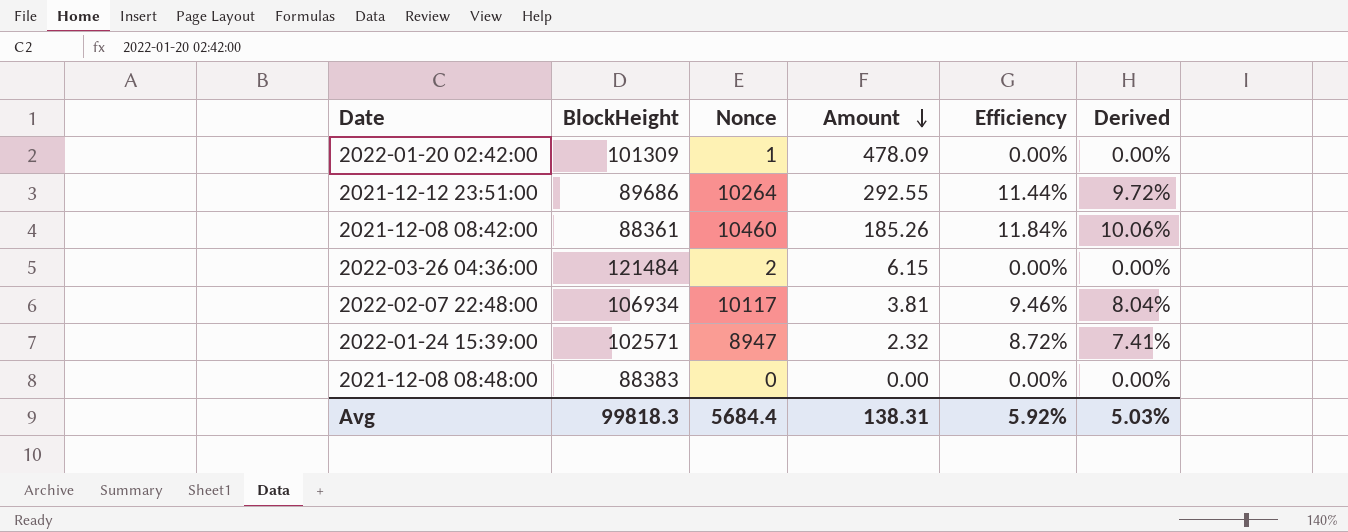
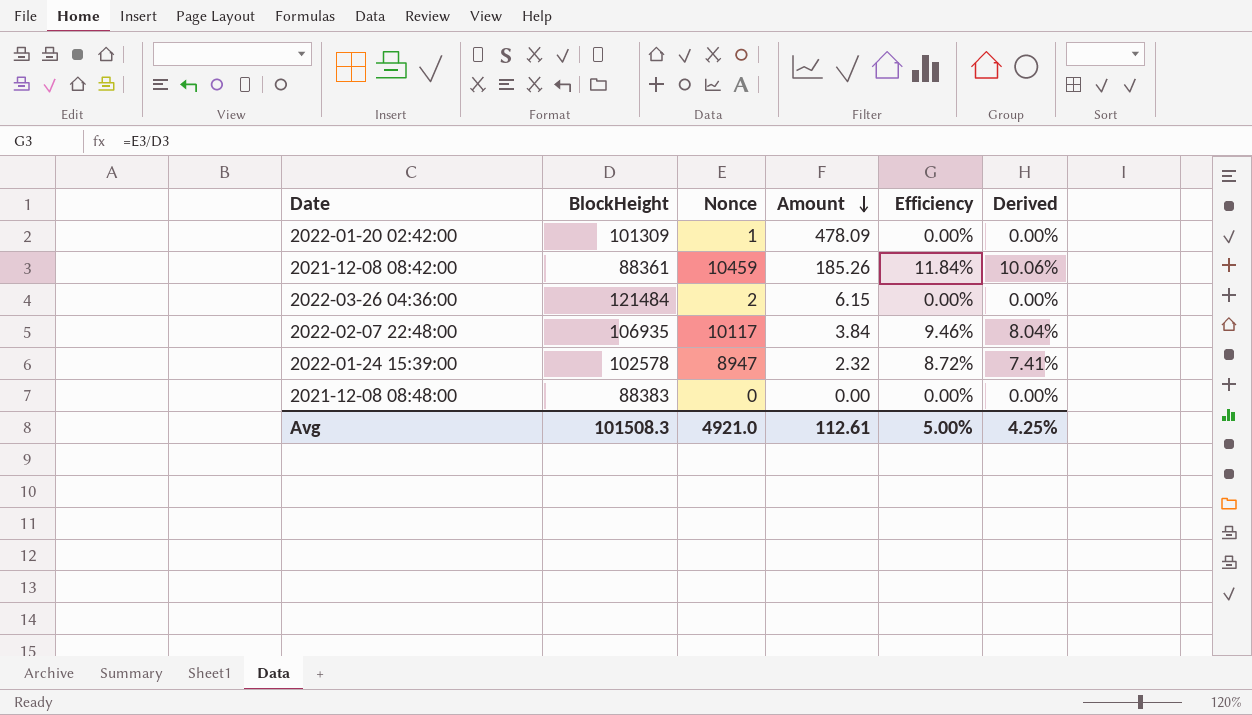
row 2021-12-12 23:51:00: 89686 | 10264 | 292.55 | 11.44% | 9.72% -> none
2021-12-08 08:42:00 | Nonce: 10460 -> 10459
2022-02-07 22:48:00 | BlockHeight: 106934 -> 106935
2022-02-07 22:48:00 | Amount: 3.81 -> 3.84
2022-01-24 15:39:00 | BlockHeight: 102571 -> 102578
Avg | BlockHeight: 99818.3 -> 101508.3
Avg | Nonce: 5684.4 -> 4921.0
Avg | Amount: 138.31 -> 112.61
Avg | Efficiency: 5.92% -> 5.00%
Avg | Derived: 5.03% -> 4.25%

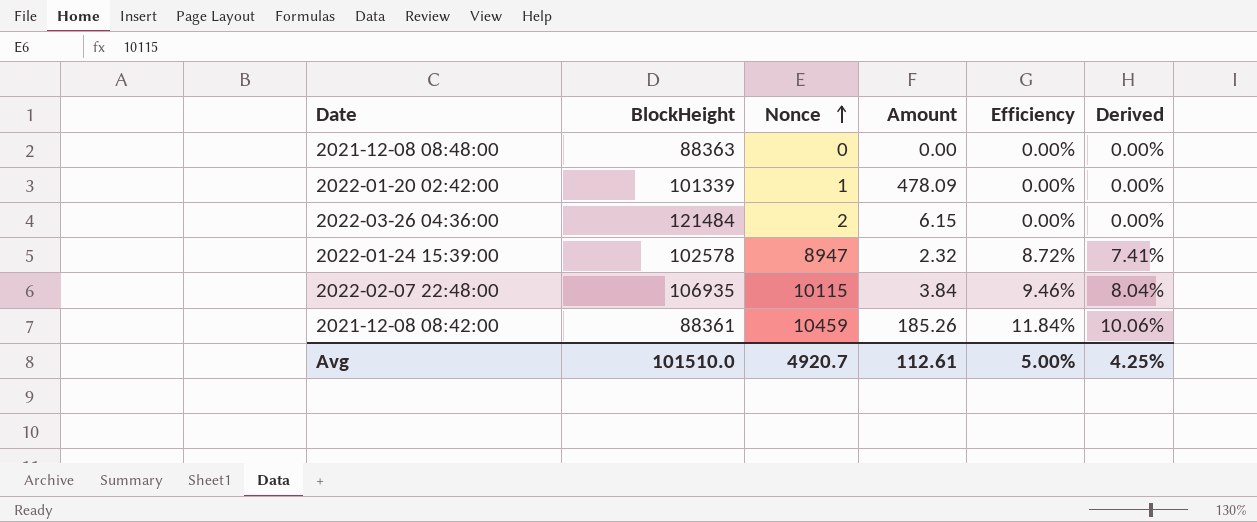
row order: Amount descending -> Nonce ascending
2021-12-08 08:48:00 | BlockHeight: 88383 -> 88363
2022-01-20 02:42:00 | BlockHeight: 101309 -> 101339
2022-02-07 22:48:00 | Nonce: 10117 -> 10115
Avg | BlockHeight: 101508.3 -> 101510.0
Avg | Nonce: 4921.0 -> 4920.7

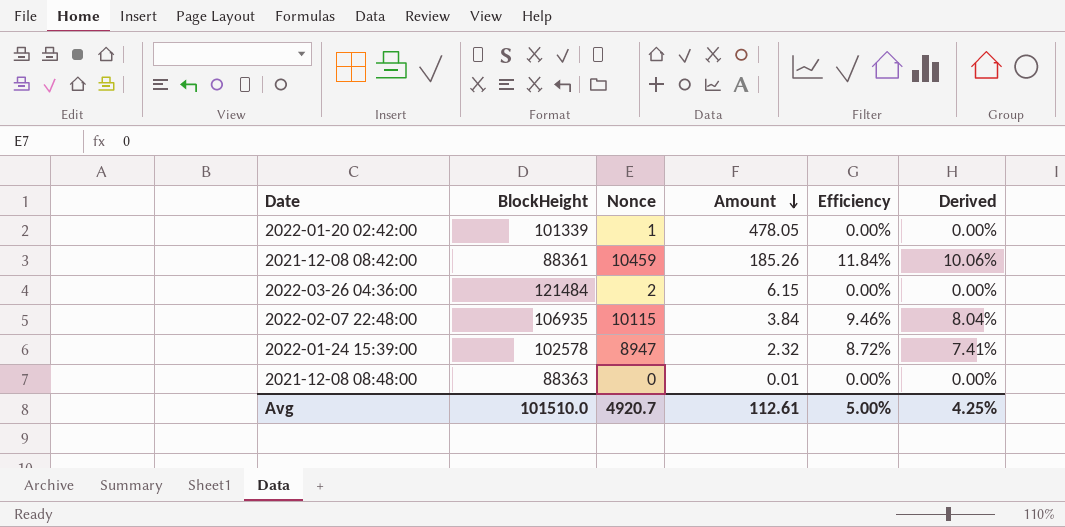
row order: Nonce ascending -> Amount descending
2022-01-20 02:42:00 | Amount: 478.09 -> 478.05
2021-12-08 08:48:00 | Amount: 0.00 -> 0.01

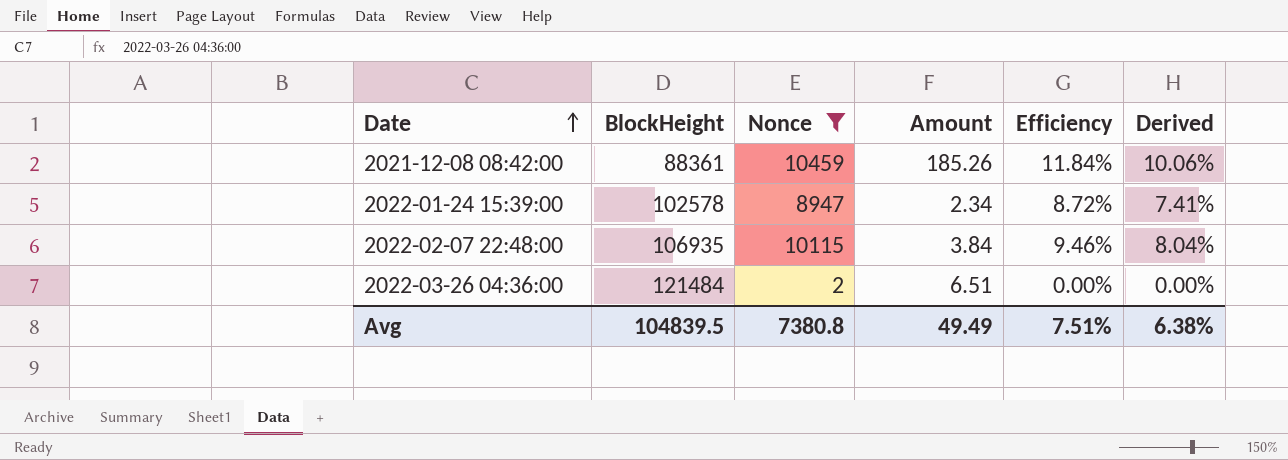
filter: none -> Nonce >= 2
row order: Amount descending -> Date ascending
2022-01-24 15:39:00 | Amount: 2.32 -> 2.34
2022-03-26 04:36:00 | Amount: 6.15 -> 6.51
Avg | BlockHeight: 101510.0 -> 104839.5
Avg | Nonce: 4920.7 -> 7380.8
Avg | Amount: 112.61 -> 49.49
Avg | Efficiency: 5.00% -> 7.51%
Avg | Derived: 4.25% -> 6.38%

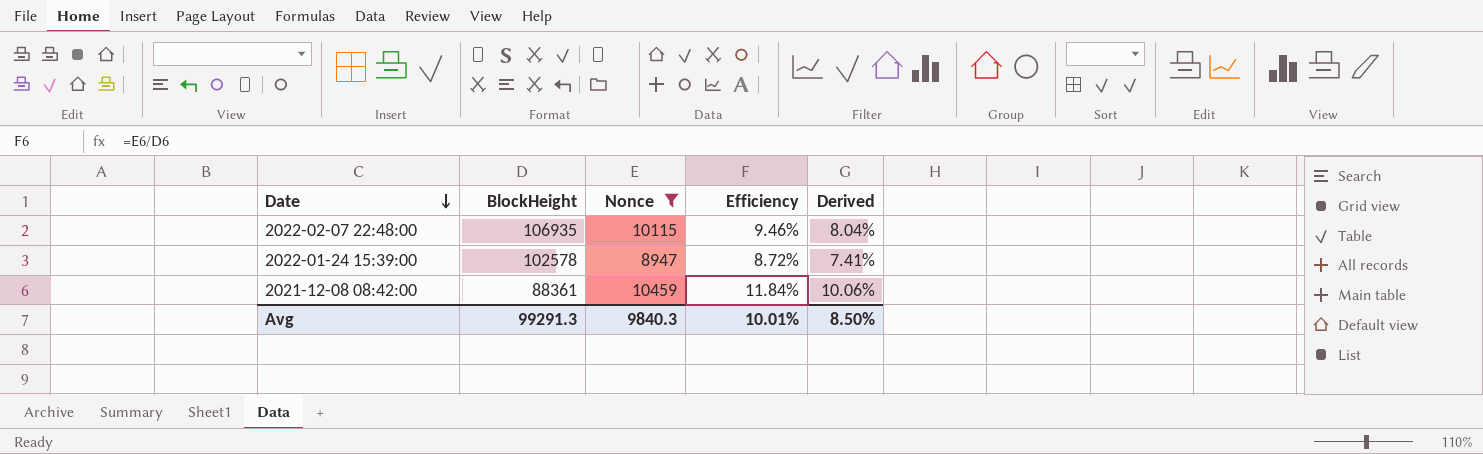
row order: Date ascending -> Date descending
column Amount | position: 4 -> none
row 2022-03-26 04:36:00: 121484 | 2 | 6.51 | 0.00% | 0.00% -> none
Avg | BlockHeight: 104839.5 -> 99291.3
Avg | Nonce: 7380.8 -> 9840.3
Avg | Efficiency: 7.51% -> 10.01%
Avg | Derived: 6.38% -> 8.50%

